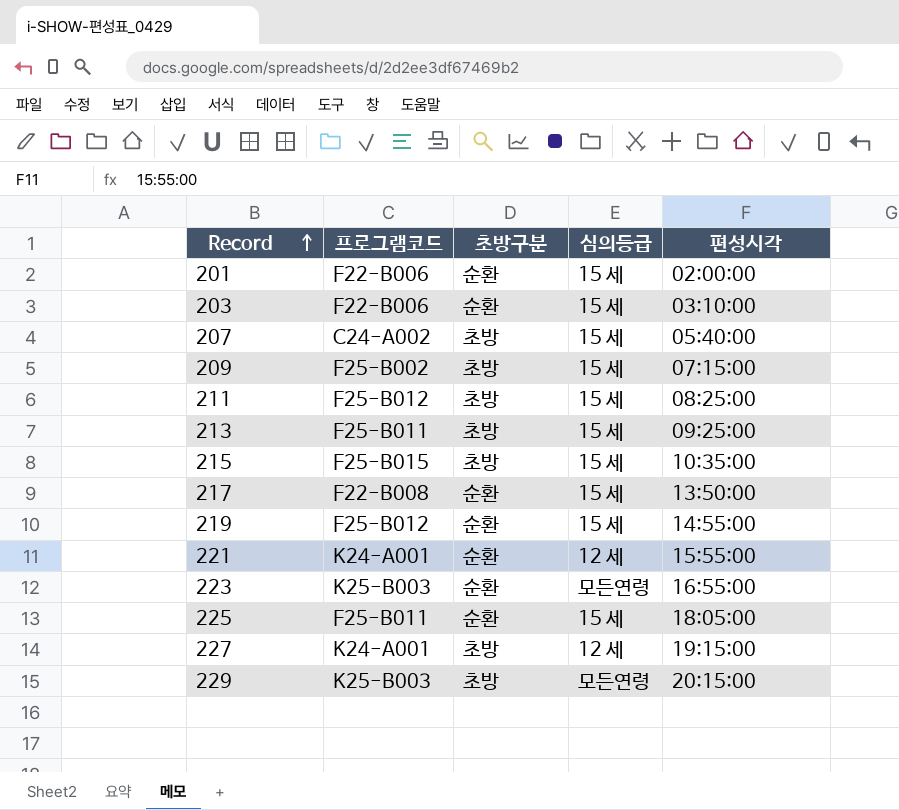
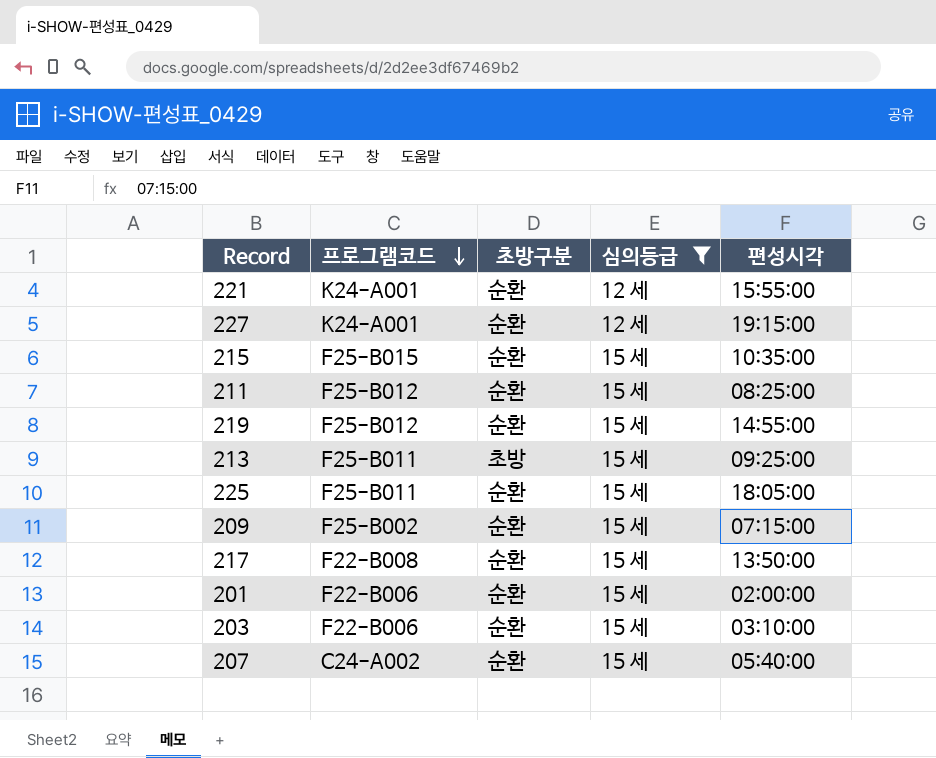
filter: none -> 심의등급 != 모든연령
row order: Record ascending -> 프로그램코드 descending
227 | 초방구분: 초방 -> 순환
215 | 초방구분: 초방 -> 순환
211 | 초방구분: 초방 -> 순환
209 | 초방구분: 초방 -> 순환
207 | 초방구분: 초방 -> 순환

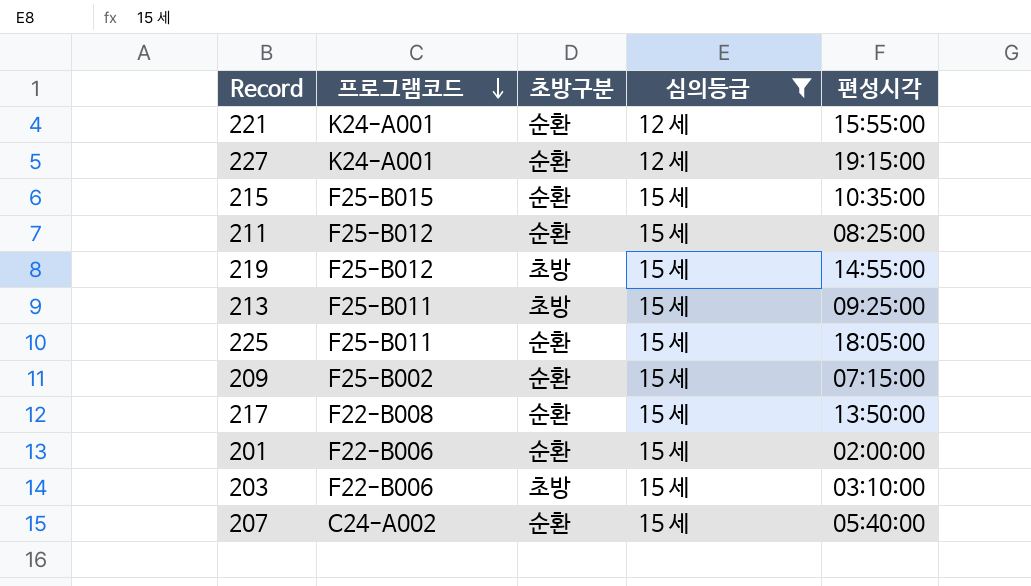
219 | 초방구분: 순환 -> 초방
203 | 초방구분: 순환 -> 초방

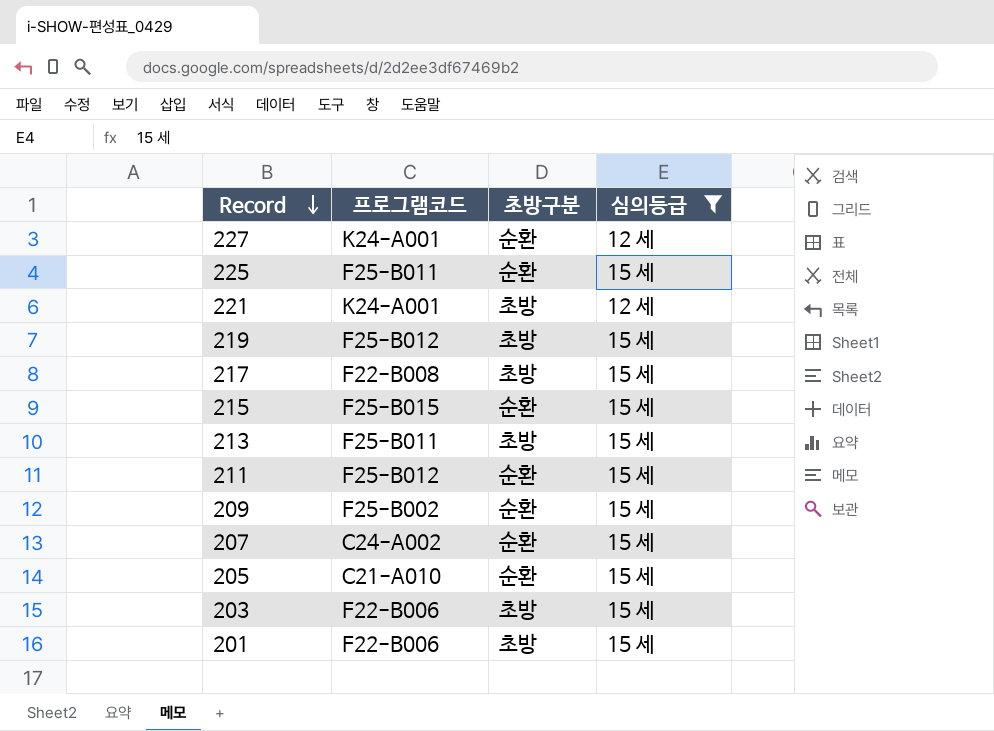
row order: 프로그램코드 descending -> Record descending
column 편성시각 | position: 5 -> none
221 | 초방구분: 순환 -> 초방
217 | 초방구분: 순환 -> 초방
row 205: none -> C21-A010 | 순환 | 15 세
201 | 초방구분: 순환 -> 초방

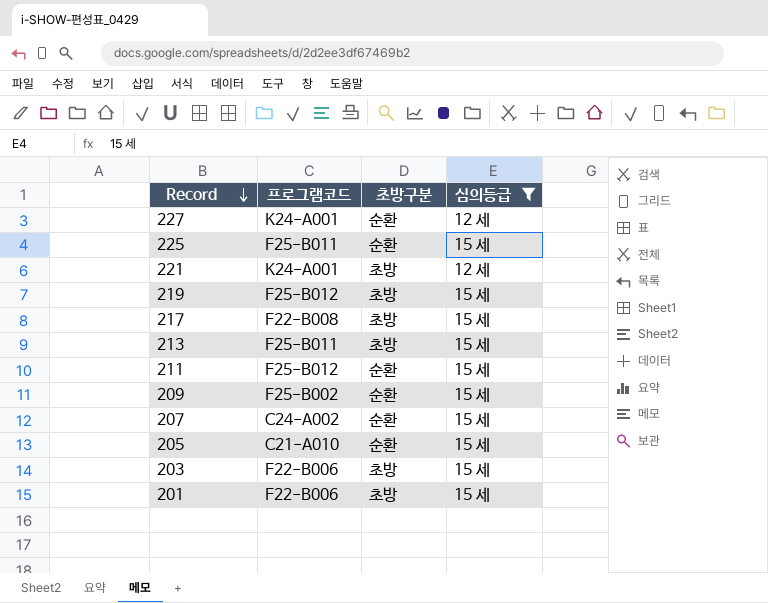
row 215: F25-B015 | 순환 | 15 세 -> none

